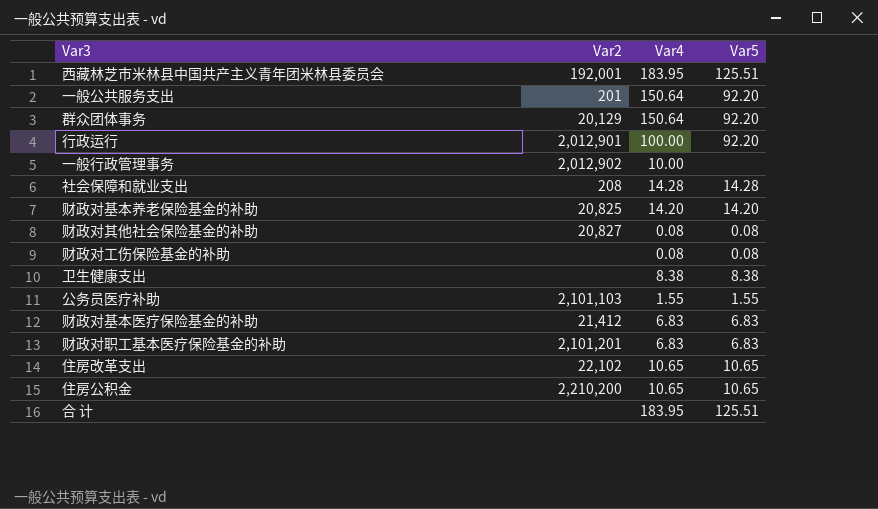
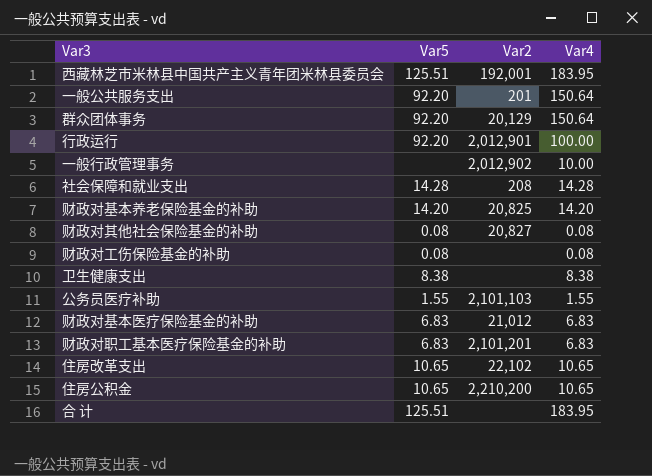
column Var5 | position: 4 -> 2
财政对基本医疗保险基金的补助 | Var2: 21,412 -> 21,012

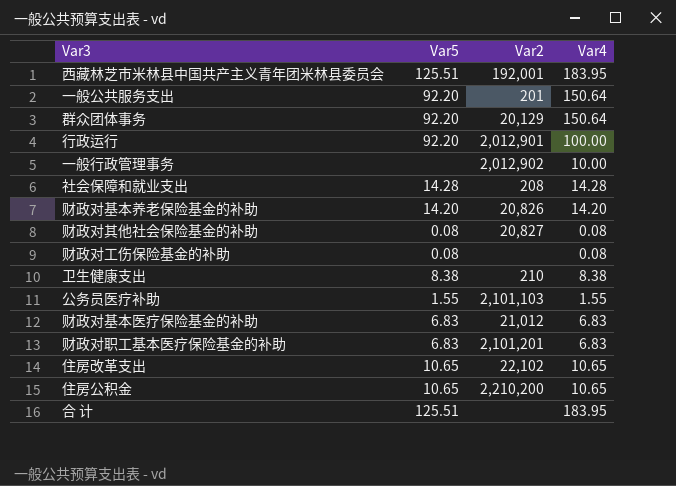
财政对基本养老保险基金的补助 | Var2: 20,825 -> 20,826
卫生健康支出 | Var2: none -> 210

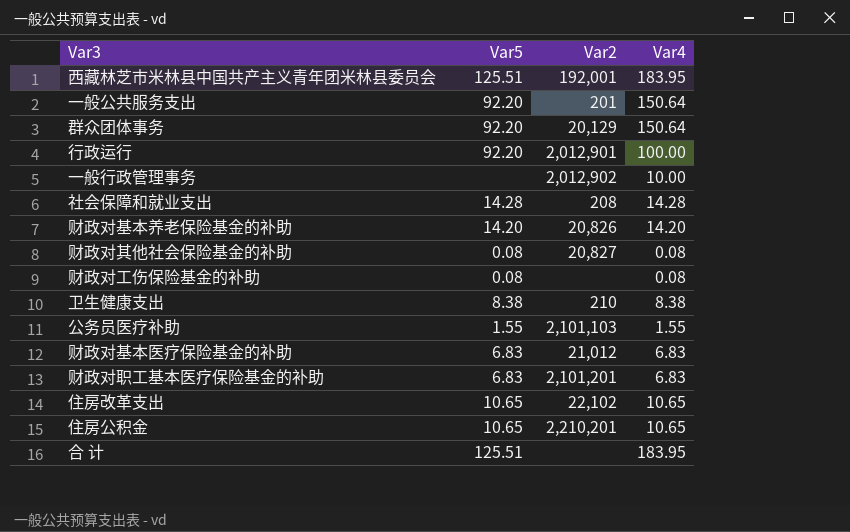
住房公积金 | Var2: 2,210,200 -> 2,210,201

